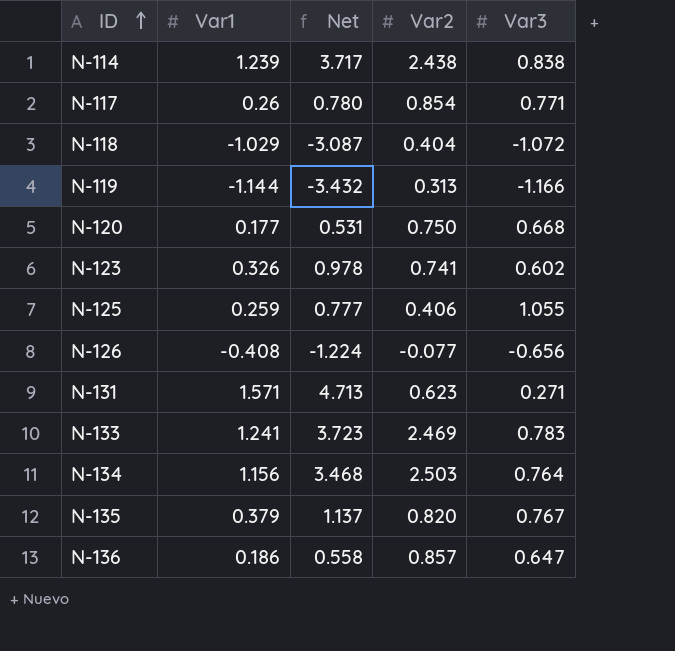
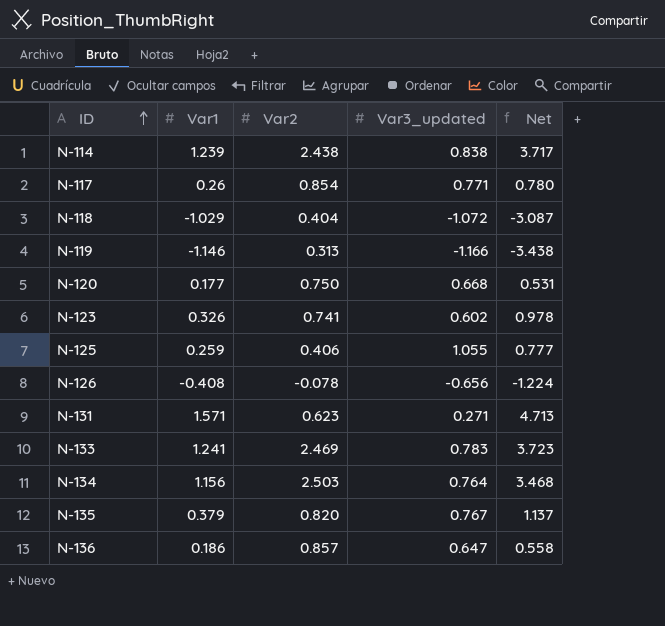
column name: Var3 -> Var3_updated
column Net | position: 3 -> 5
N-119 | Var1: -1.144 -> -1.146
N-119 | Net: -3.432 -> -3.438
N-126 | Var2: -0.077 -> -0.078

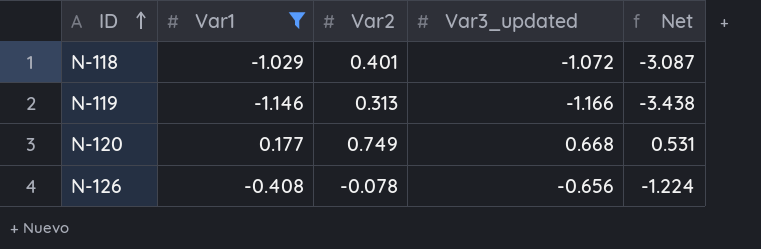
filter: none -> Var1 <= 0.177
N-118 | Var2: 0.404 -> 0.401
N-120 | Var2: 0.750 -> 0.749

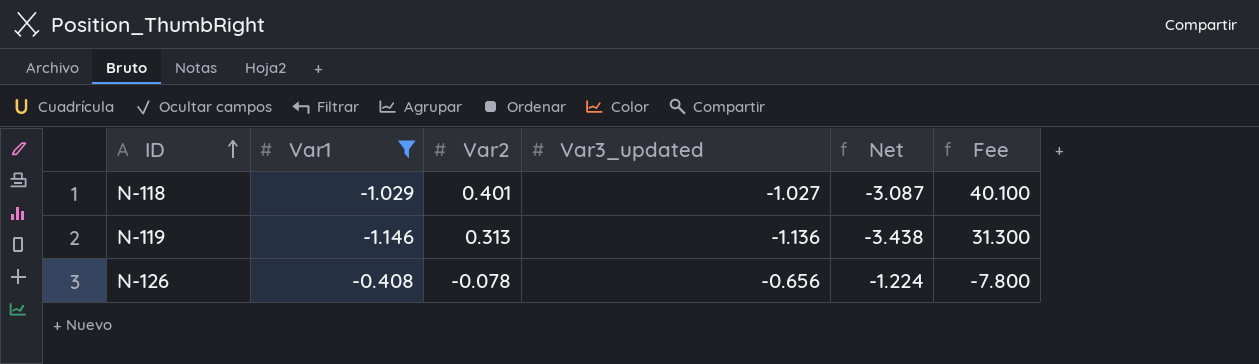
column Fee | formula: none -> [Var2] * 100
row N-120: 0.177 | 0.749 | 0.668 | 0.531 -> none
N-118 | Var3_updated: -1.072 -> -1.027
N-119 | Var3_updated: -1.166 -> -1.136

